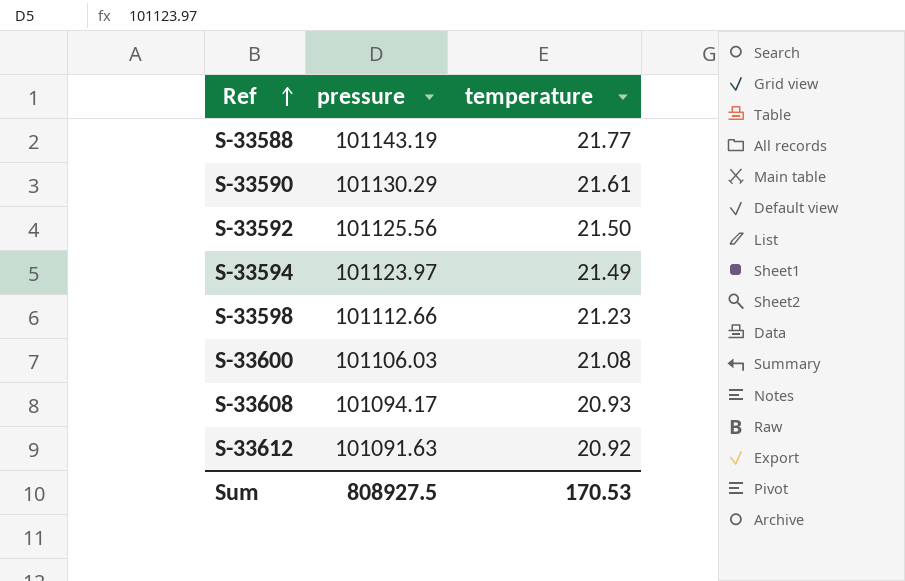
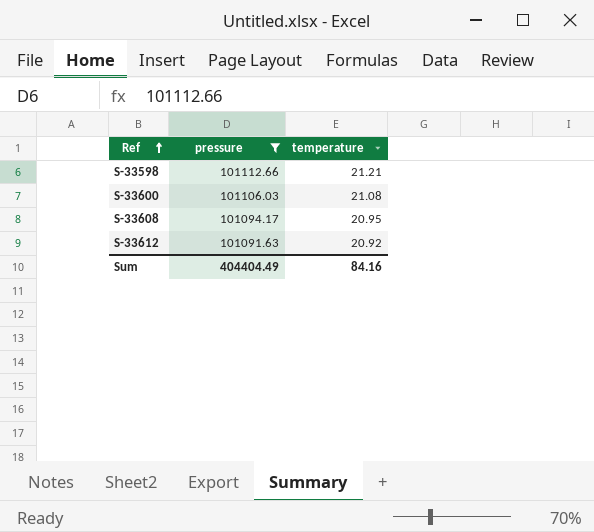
filter: none -> pressure <= 101112.66
S-33598 | temperature: 21.23 -> 21.21
S-33608 | temperature: 20.93 -> 20.95
Sum | pressure: 808927.5 -> 404404.49
Sum | temperature: 170.53 -> 84.16

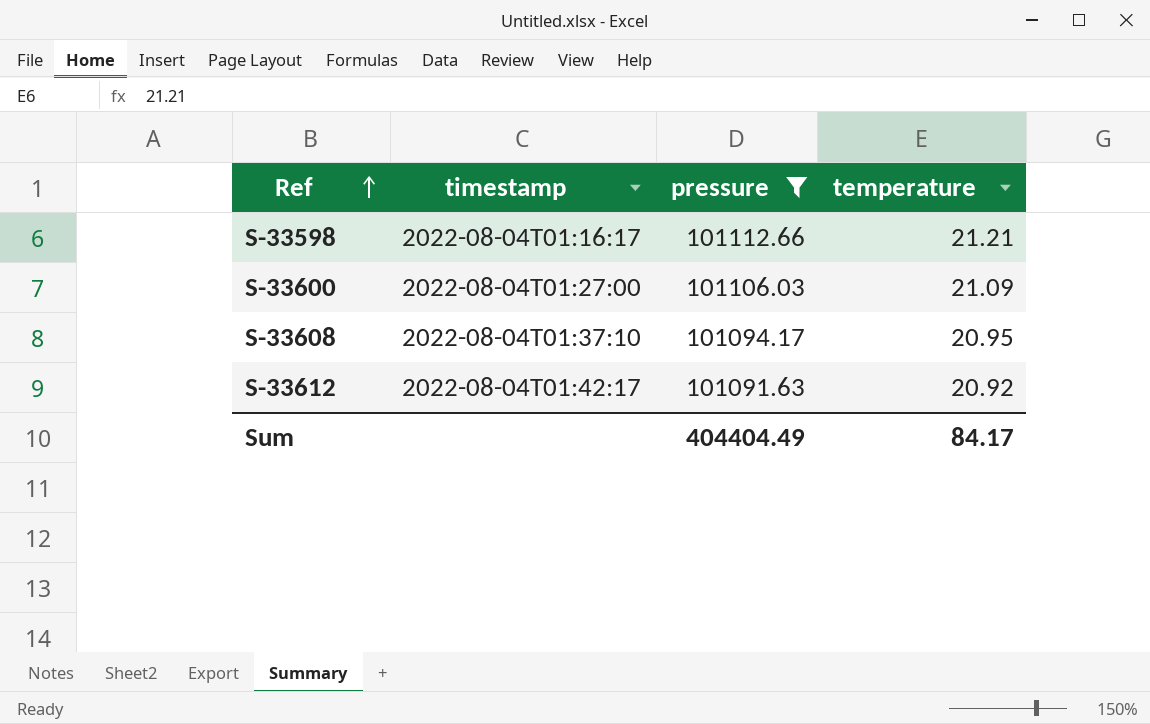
column timestamp | position: none -> 2
S-33600 | temperature: 21.08 -> 21.09
Sum | temperature: 84.16 -> 84.17

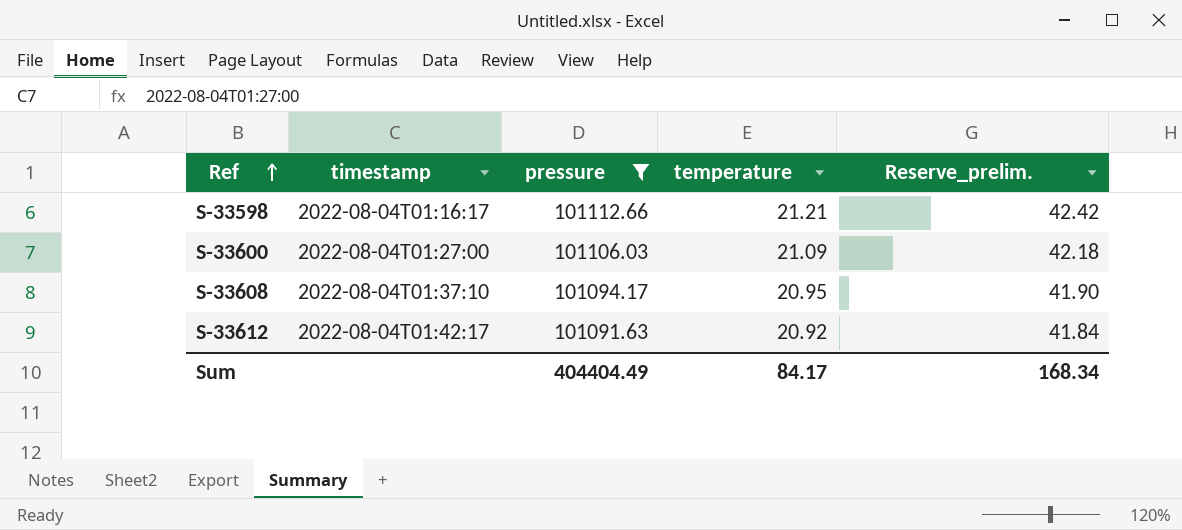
column Reserve_prelim. | formula: none -> [temperature] * 2

